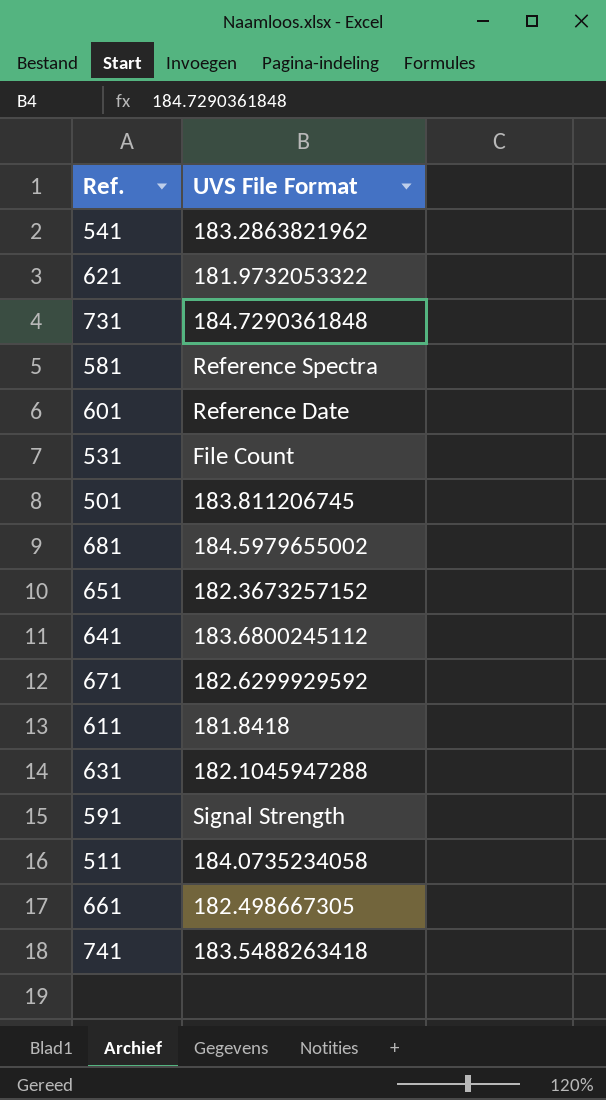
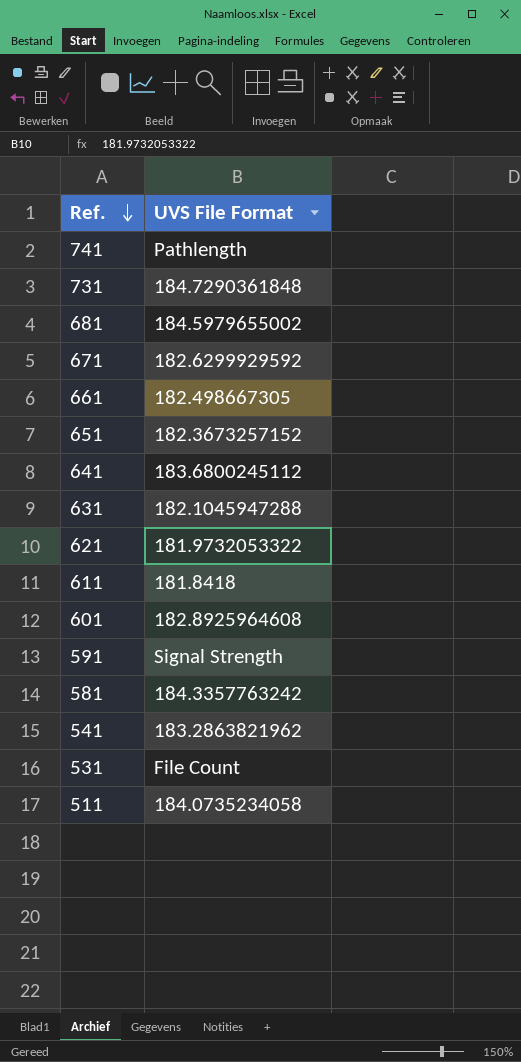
row order: none -> Ref. descending
row 501: 183.811206745 -> none
741 | UVS File Format: 183.5488263418 -> Pathlength
601 | UVS File Format: Reference Date -> 182.8925964608
581 | UVS File Format: Reference Spectra -> 184.3357763242

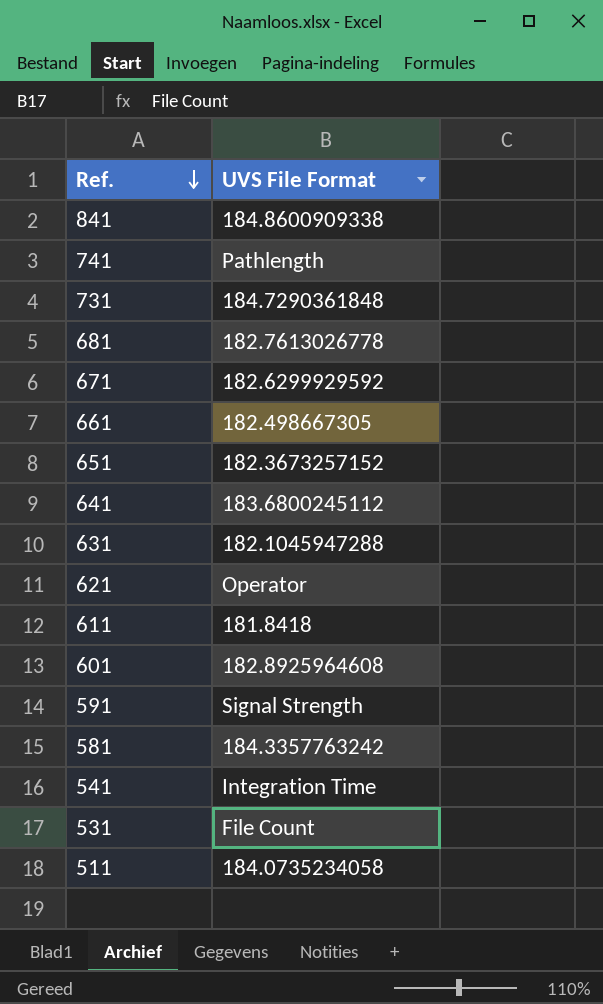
row 841: none -> 184.8600909338
681 | UVS File Format: 184.5979655002 -> 182.7613026778
621 | UVS File Format: 181.9732053322 -> Operator
541 | UVS File Format: 183.2863821962 -> Integration Time

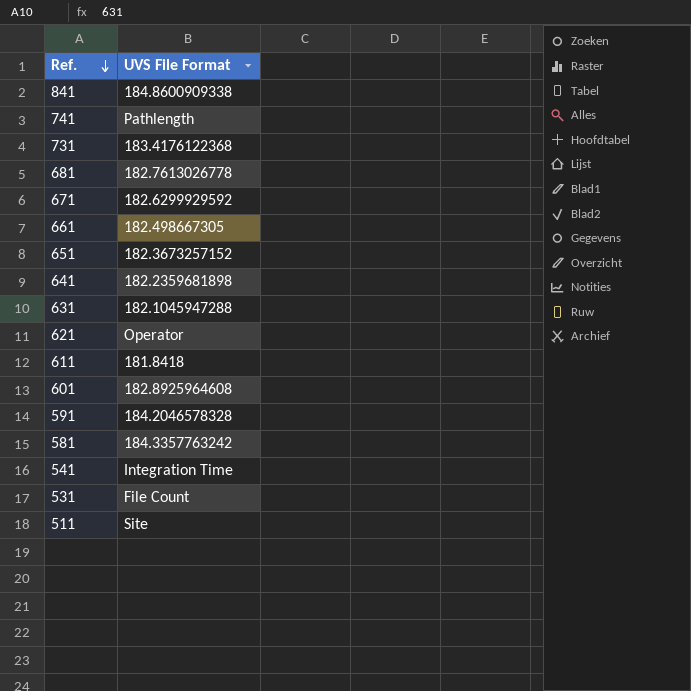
731 | UVS File Format: 184.7290361848 -> 183.4176122368
641 | UVS File Format: 183.6800245112 -> 182.2359681898
591 | UVS File Format: Signal Strength -> 184.2046578328
511 | UVS File Format: 184.0735234058 -> Site

